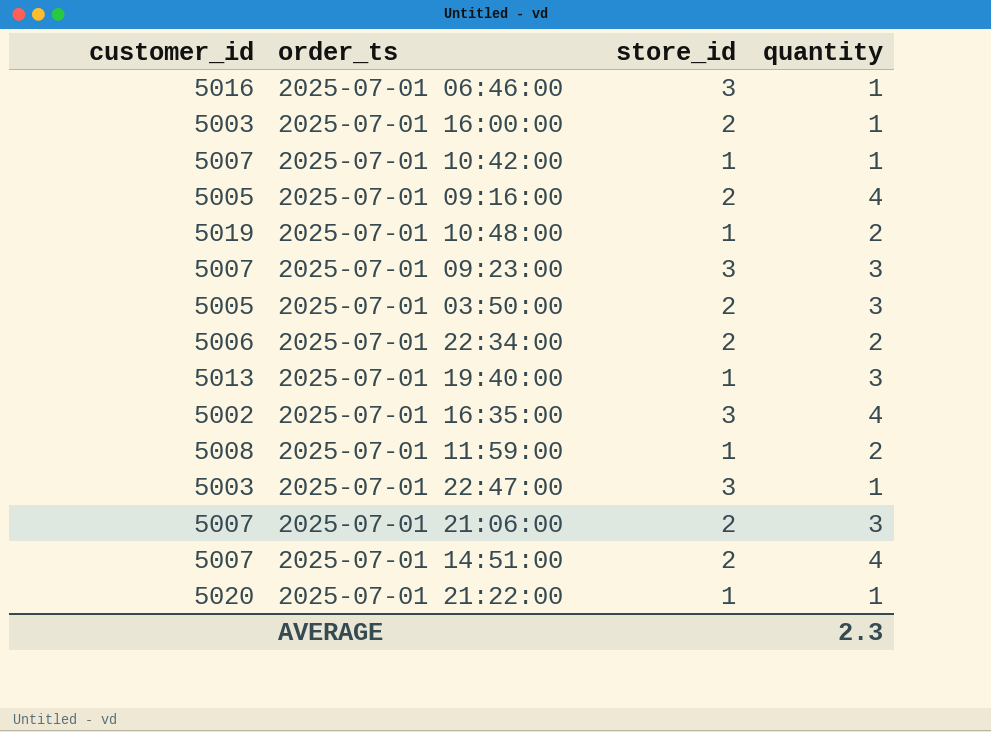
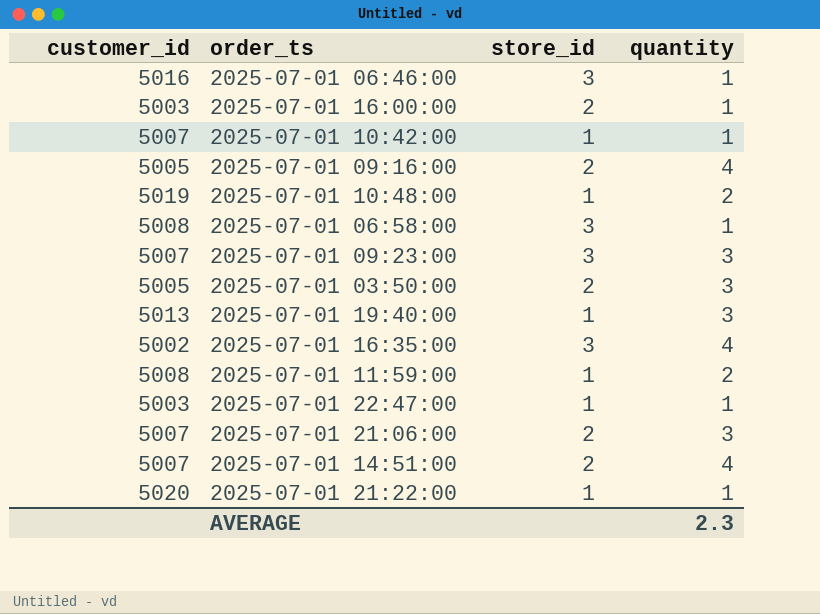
row 2025-07-01 22:34:00: 5006 | 2 | 2 -> none
row 2025-07-01 06:58:00: none -> 5008 | 3 | 1
2025-07-01 22:47:00 | store_id: 3 -> 1

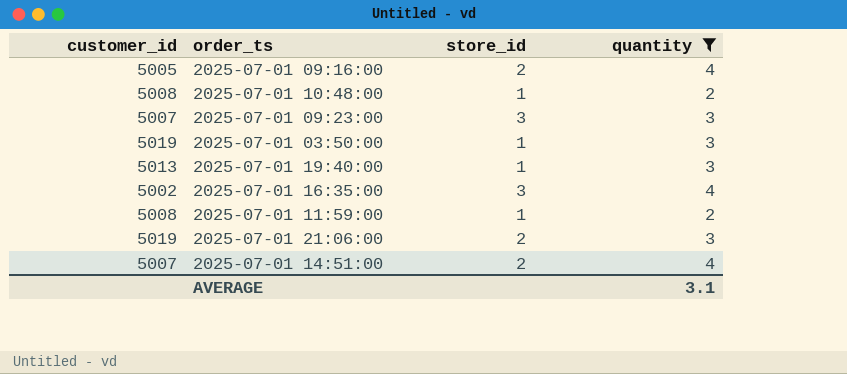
filter: none -> quantity != 1
2025-07-01 10:48:00 | customer_id: 5019 -> 5008
2025-07-01 03:50:00 | customer_id: 5005 -> 5019
2025-07-01 03:50:00 | store_id: 2 -> 1
2025-07-01 21:06:00 | customer_id: 5007 -> 5019
AVERAGE | quantity: 2.3 -> 3.1

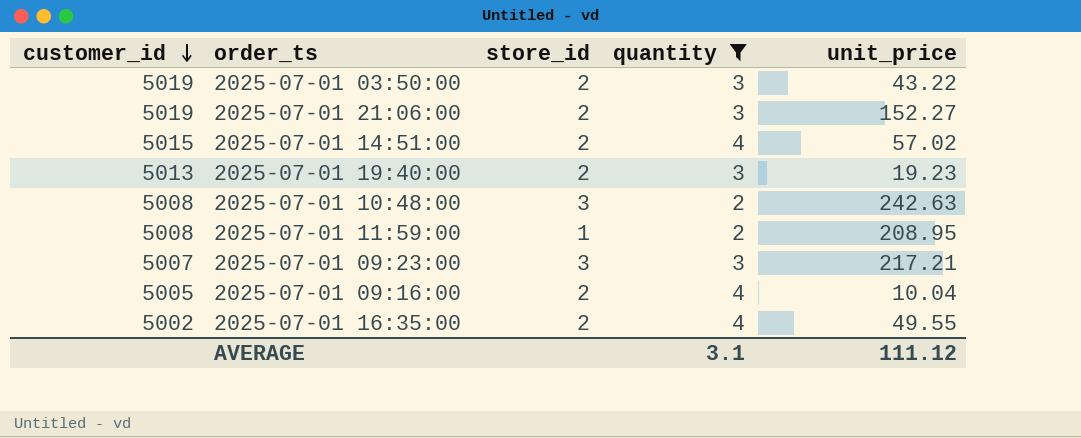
row order: none -> customer_id descending
column unit_price | position: none -> 5
2025-07-01 03:50:00 | store_id: 1 -> 2
2025-07-01 14:51:00 | customer_id: 5007 -> 5015
2025-07-01 19:40:00 | store_id: 1 -> 2
2025-07-01 10:48:00 | store_id: 1 -> 3
2025-07-01 16:35:00 | store_id: 3 -> 2

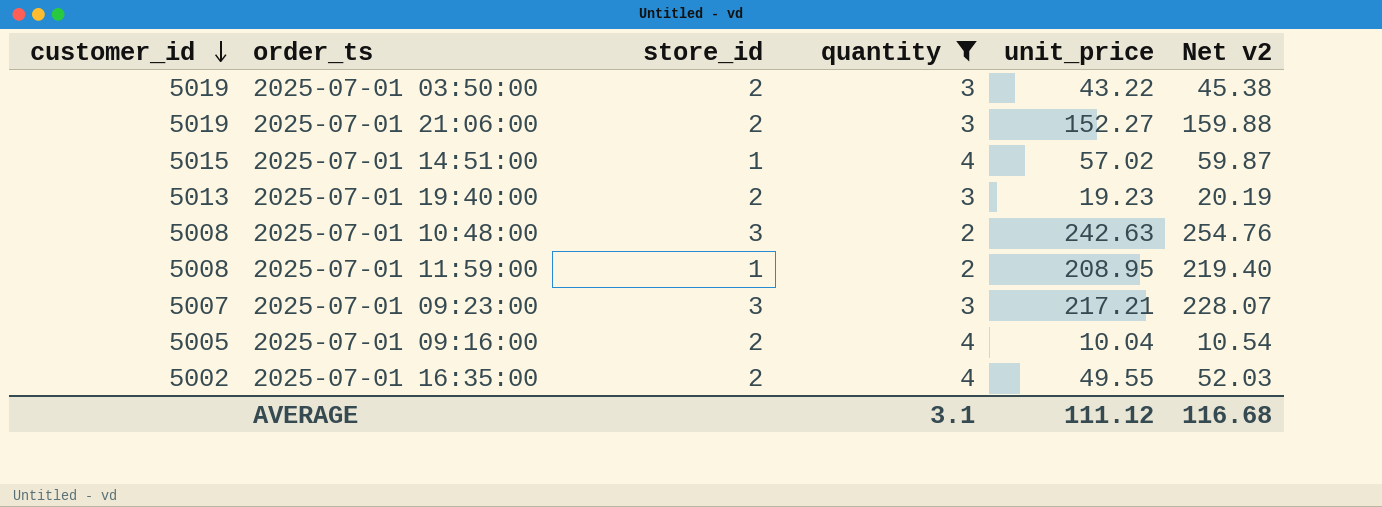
column Net v2 | formula: none -> [unit_price] * 1.05
2025-07-01 14:51:00 | store_id: 2 -> 1

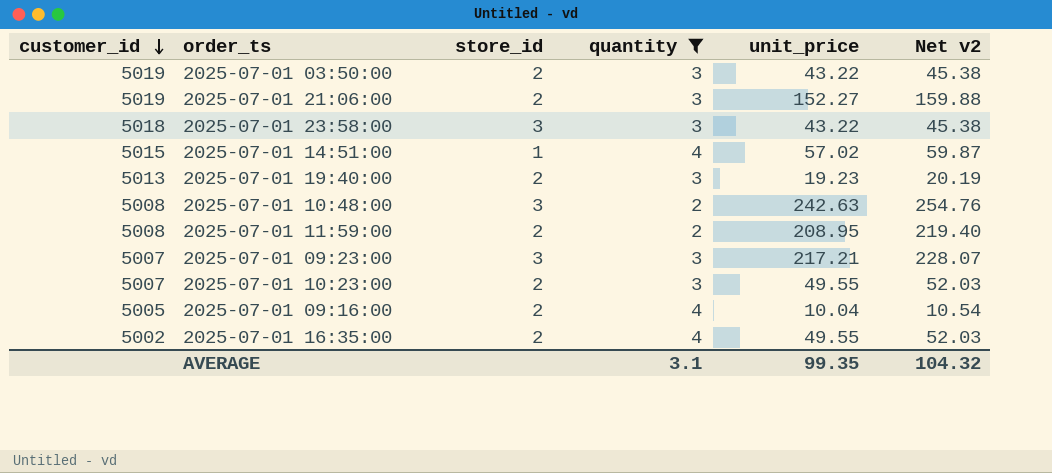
row 2025-07-01 23:58:00: none -> 5018 | 3 | 3 | 43.22 | 45.38
2025-07-01 11:59:00 | store_id: 1 -> 2
row 2025-07-01 10:23:00: none -> 5007 | 2 | 3 | 49.55 | 52.03
AVERAGE | unit_price: 111.12 -> 99.35
AVERAGE | Net v2: 116.68 -> 104.32

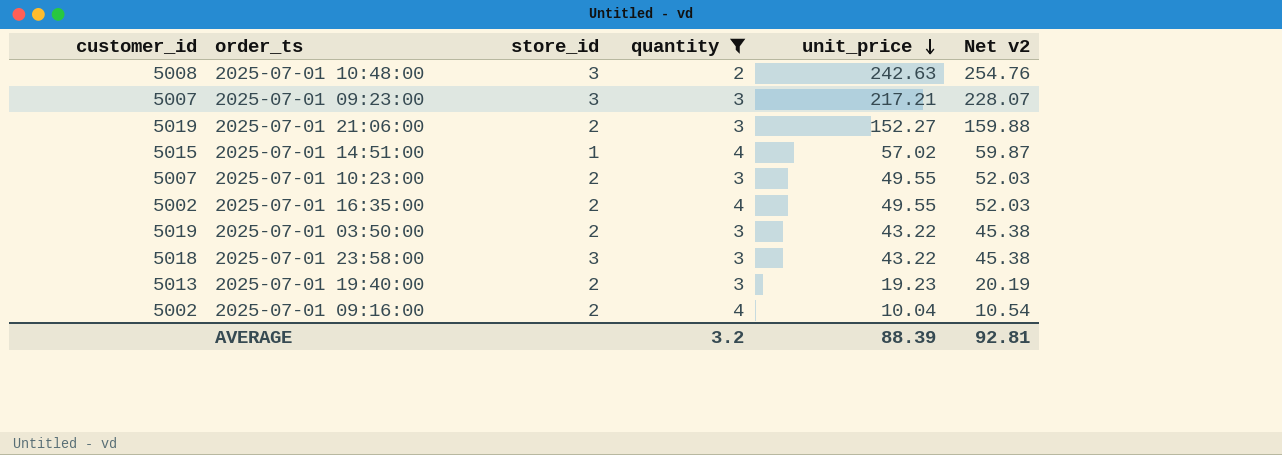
row order: customer_id descending -> unit_price descending
row 2025-07-01 11:59:00: 5008 | 2 | 2 | 208.95 | 219.40 -> none
2025-07-01 09:16:00 | customer_id: 5005 -> 5002
AVERAGE | quantity: 3.1 -> 3.2
AVERAGE | unit_price: 99.35 -> 88.39
AVERAGE | Net v2: 104.32 -> 92.81

